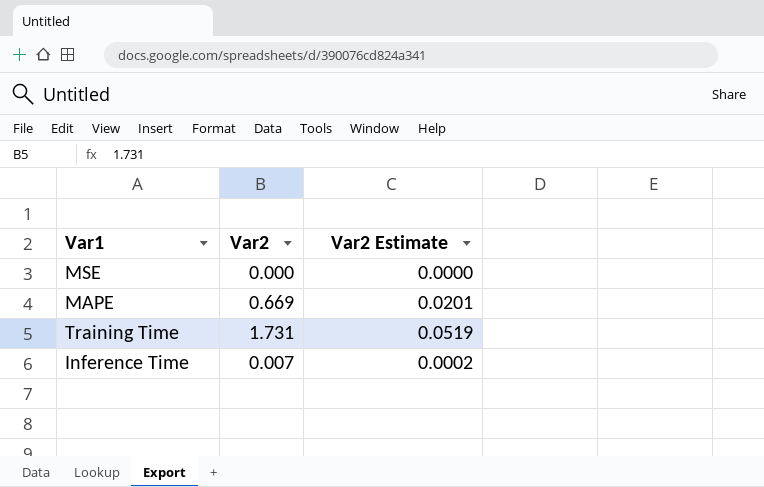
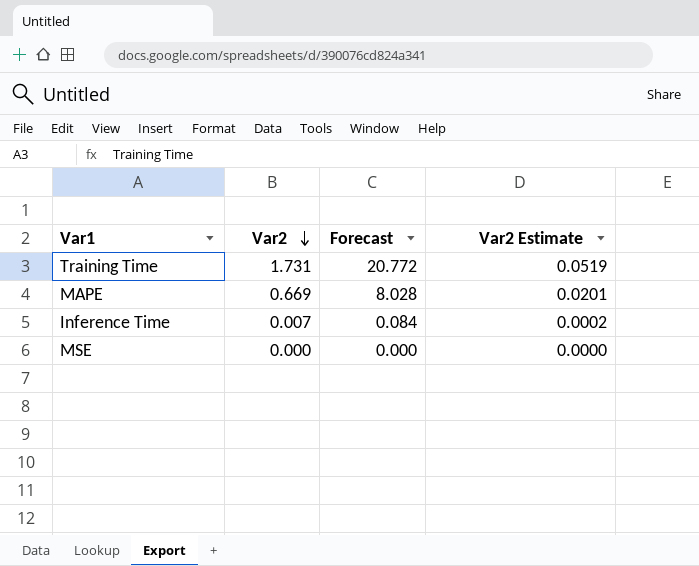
row order: none -> Var2 descending
column Forecast | formula: none -> [Var2] * 12

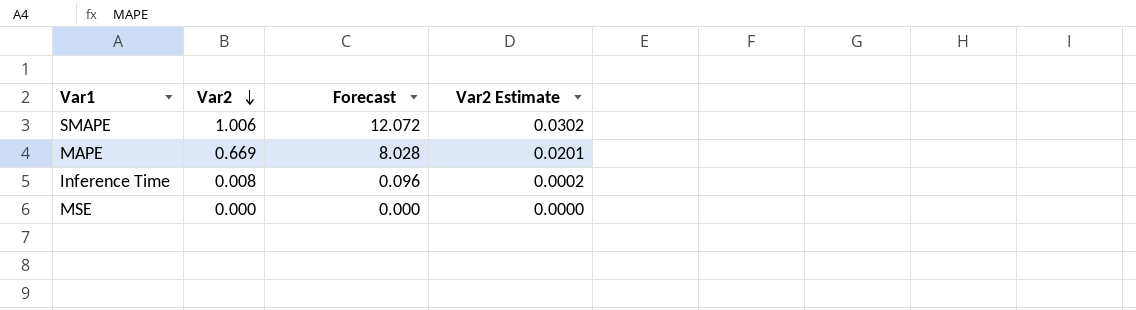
row Training Time: 1.731 | 20.772 | 0.0519 -> none
row SMAPE: none -> 1.006 | 12.072 | 0.0302
Inference Time | Var2: 0.007 -> 0.008
Inference Time | Forecast: 0.084 -> 0.096

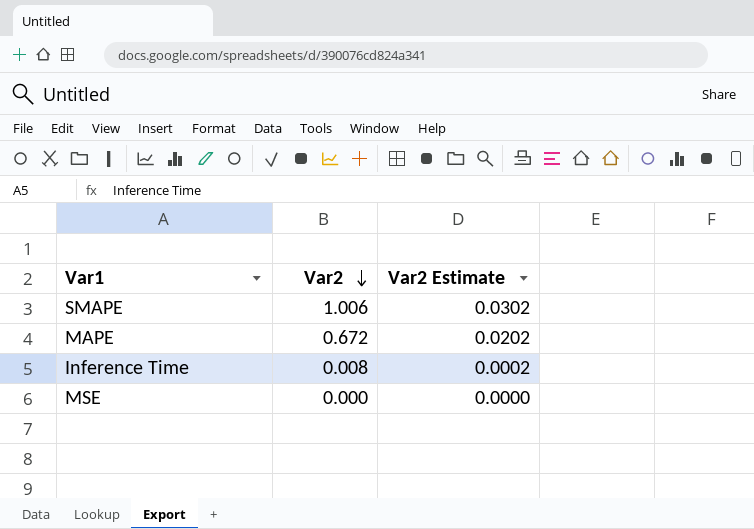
column Forecast | formula: [Var2] * 12 -> none
MAPE | Var2: 0.669 -> 0.672
MAPE | Var2 Estimate: 0.0201 -> 0.0202

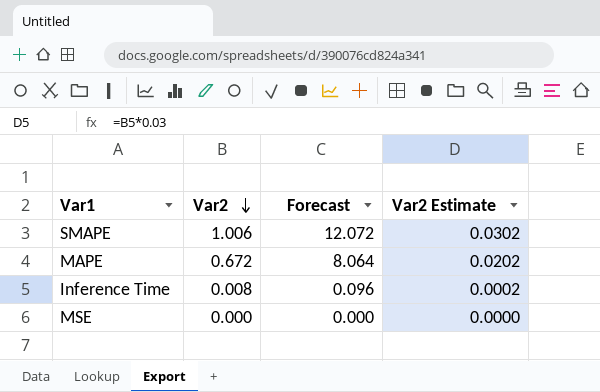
column Forecast | formula: none -> [Var2] * 12

